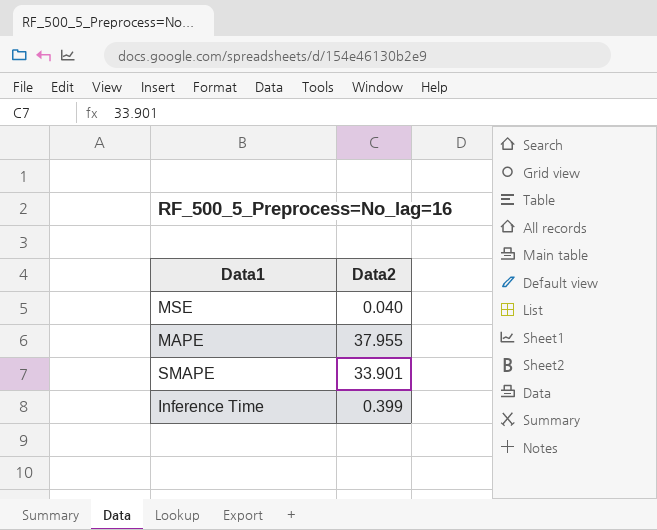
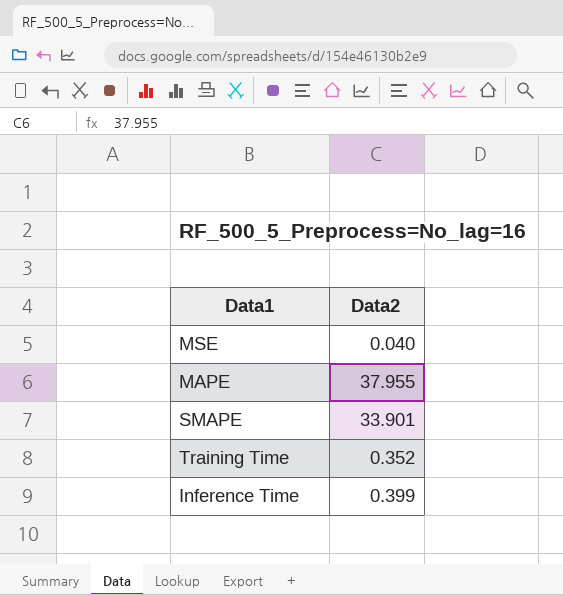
row Training Time: none -> 0.352

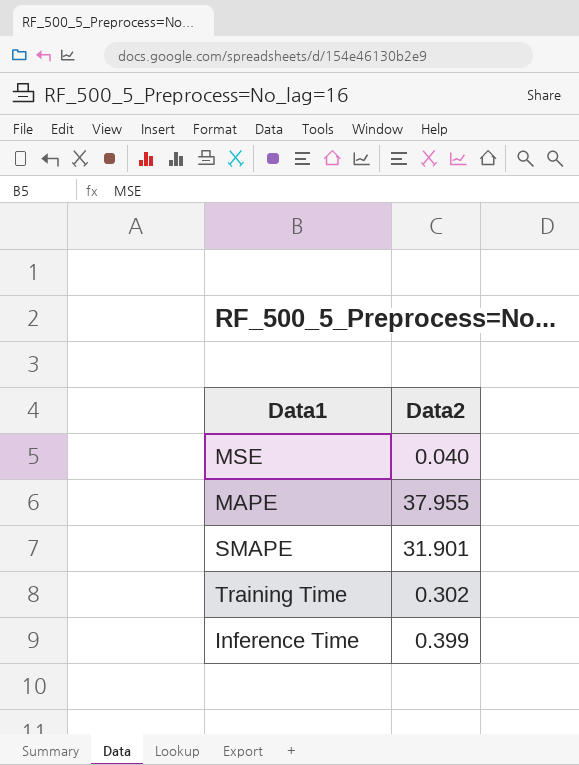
SMAPE | Data2: 33.901 -> 31.901
Training Time | Data2: 0.352 -> 0.302

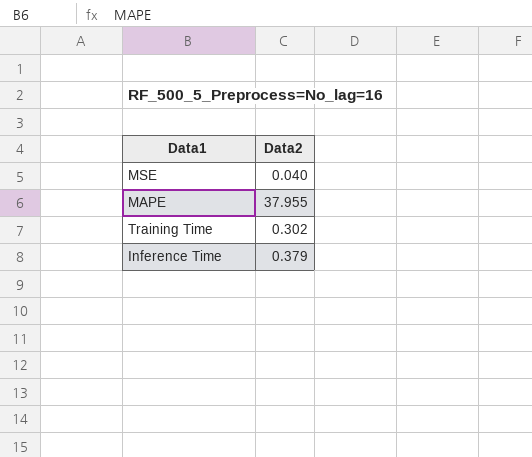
row SMAPE: 31.901 -> none
Inference Time | Data2: 0.399 -> 0.379

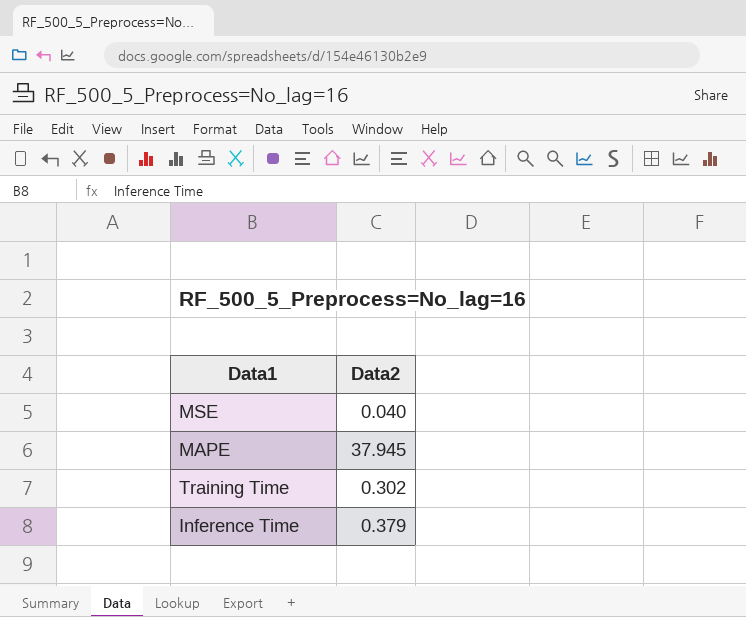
MAPE | Data2: 37.955 -> 37.945

